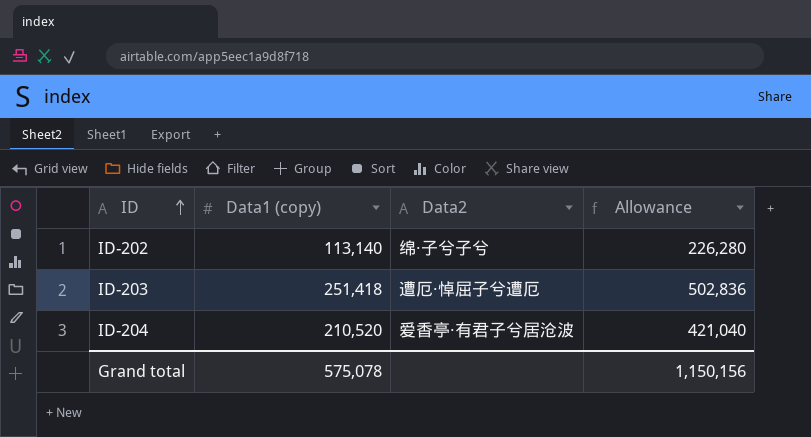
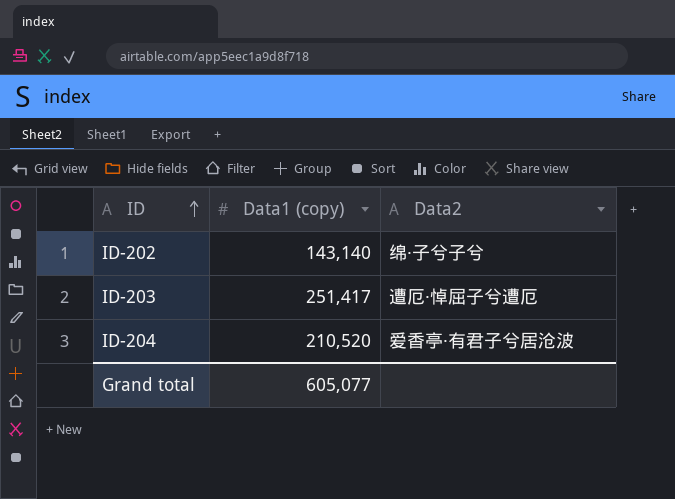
column Allowance | formula: [Data1 (copy)] * 2 -> none
ID-202 | Data1 (copy): 113,140 -> 143,140
ID-203 | Data1 (copy): 251,418 -> 251,417
Grand total | Data1 (copy): 575,078 -> 605,077

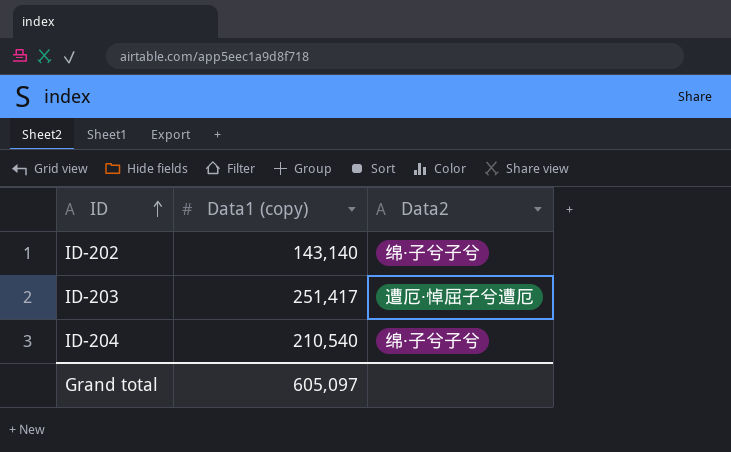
ID-204 | Data1 (copy): 210,520 -> 210,540
ID-204 | Data2: 爱香亭·有君子兮居沧波 -> 绵·子兮子兮
Grand total | Data1 (copy): 605,077 -> 605,097

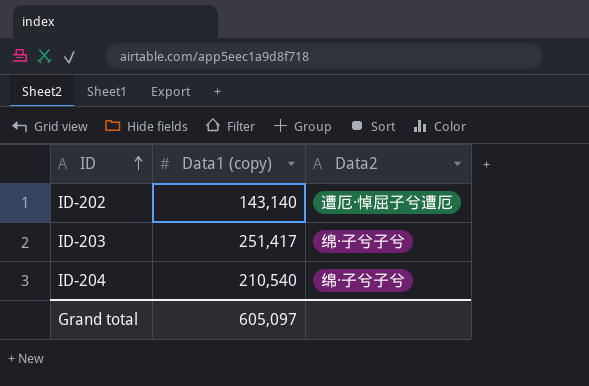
ID-202 | Data2: 绵·子兮子兮 -> 遭厄·悼屈子兮遭厄
ID-203 | Data2: 遭厄·悼屈子兮遭厄 -> 绵·子兮子兮

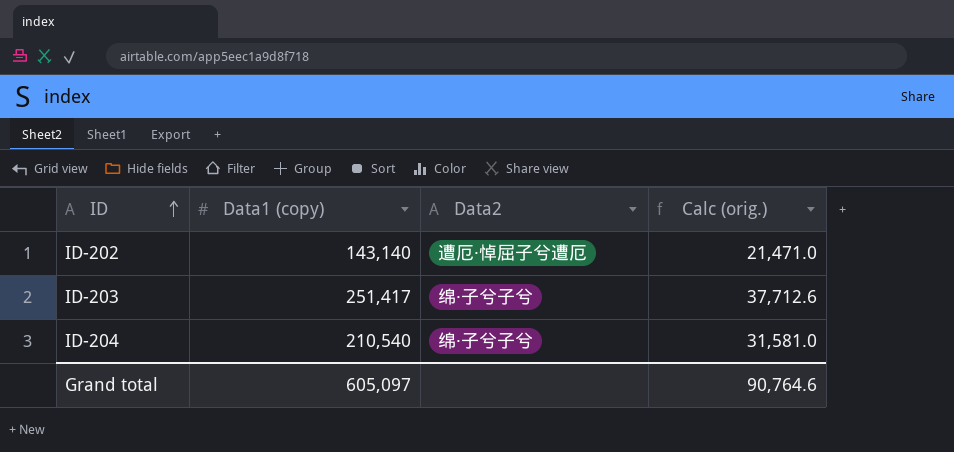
column Calc (orig.) | formula: none -> [Data1 (copy)] * 0.15

